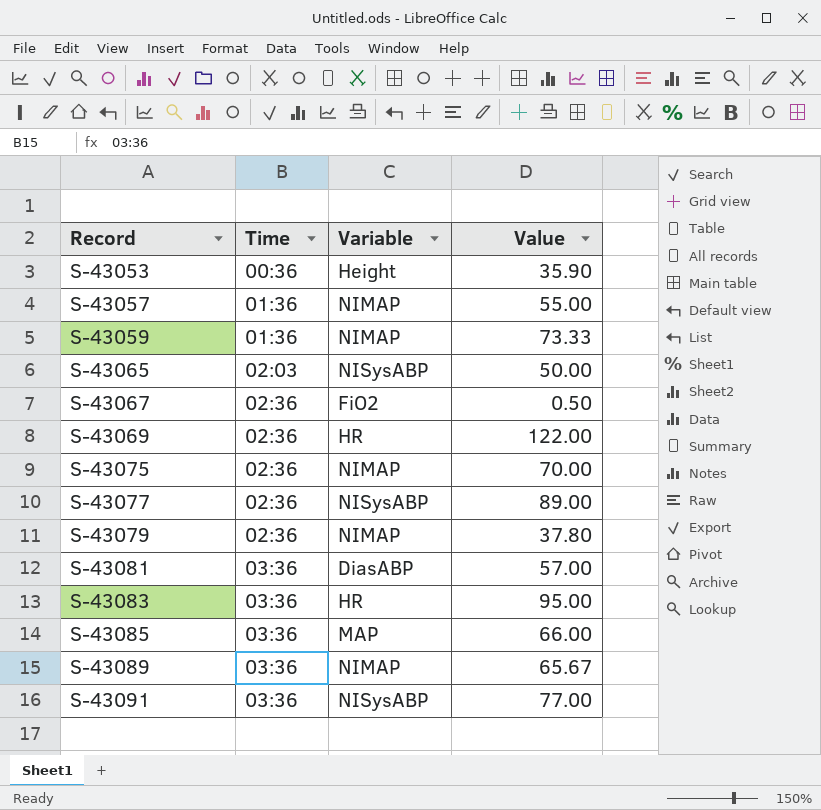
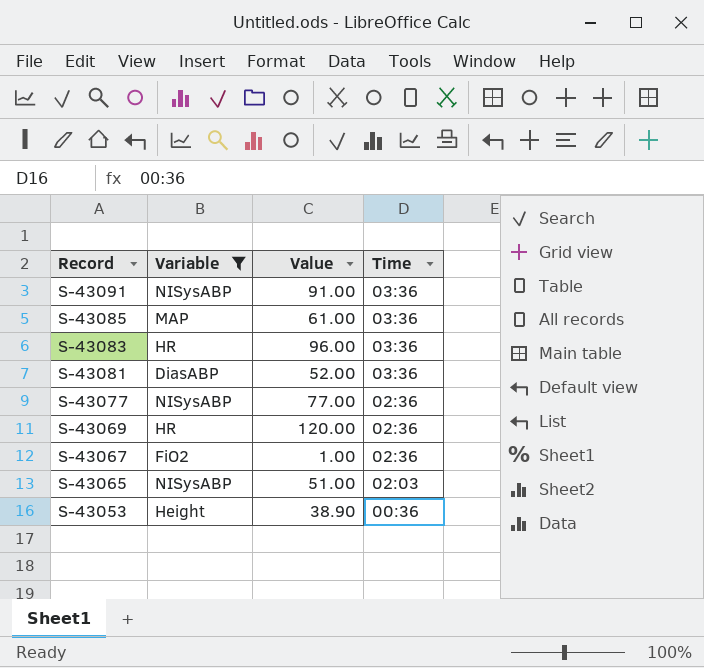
filter: none -> Variable != NIMAP
row order: Record ascending -> Record descending
column Time | position: 2 -> 4
S-43091 | Value: 77.00 -> 91.00
S-43085 | Value: 66.00 -> 61.00
S-43083 | Value: 95.00 -> 96.00
S-43081 | Value: 57.00 -> 52.00
S-43077 | Value: 89.00 -> 77.00
S-43069 | Value: 122.00 -> 120.00
S-43067 | Value: 0.50 -> 1.00
S-43065 | Value: 50.00 -> 51.00
S-43053 | Value: 35.90 -> 38.90

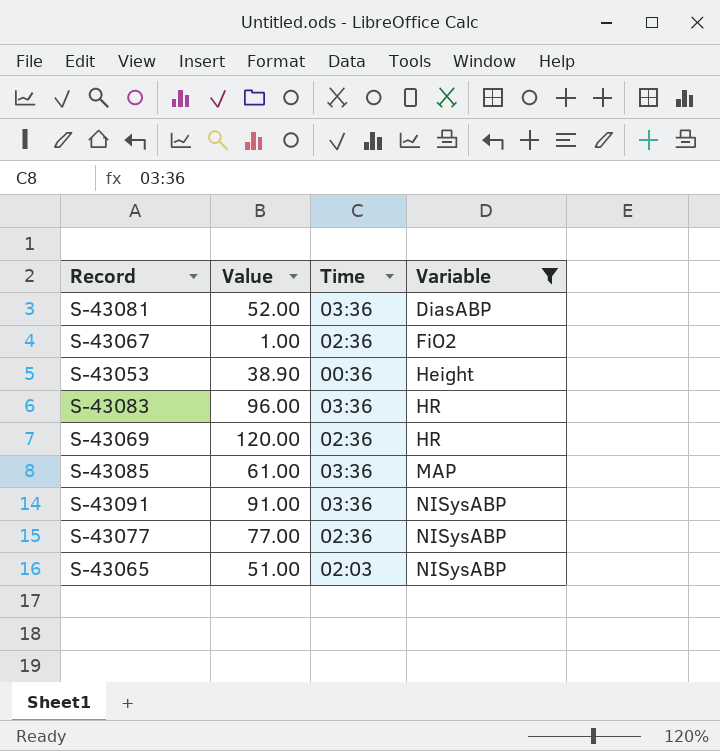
row order: Record descending -> Variable ascending
column Variable | position: 2 -> 4

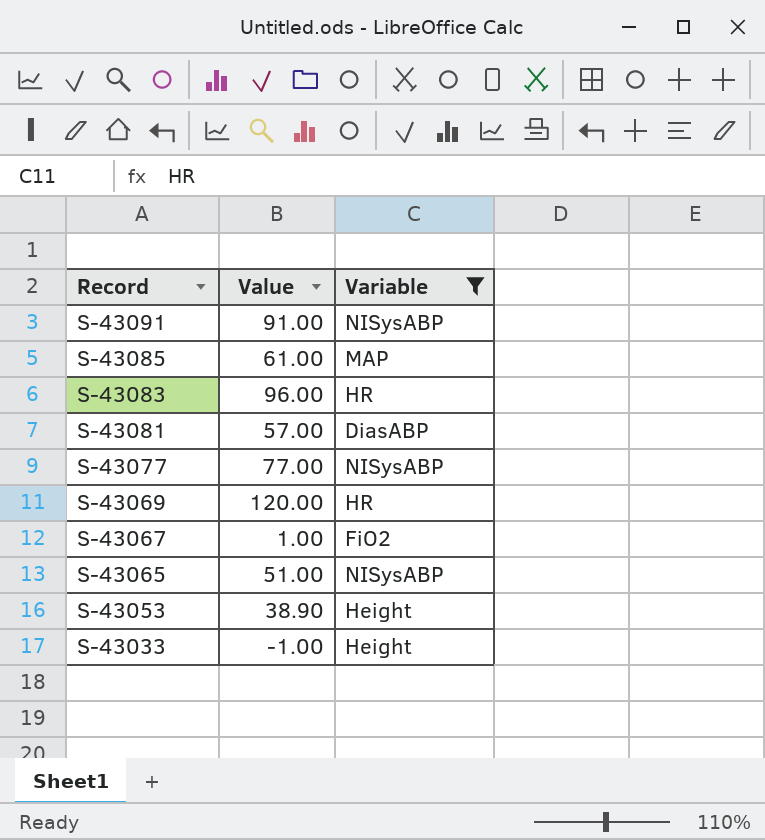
row order: Variable ascending -> Record descending
column Time | position: 3 -> none
S-43081 | Value: 52.00 -> 57.00
row S-43033: none -> -1.00 | Height

